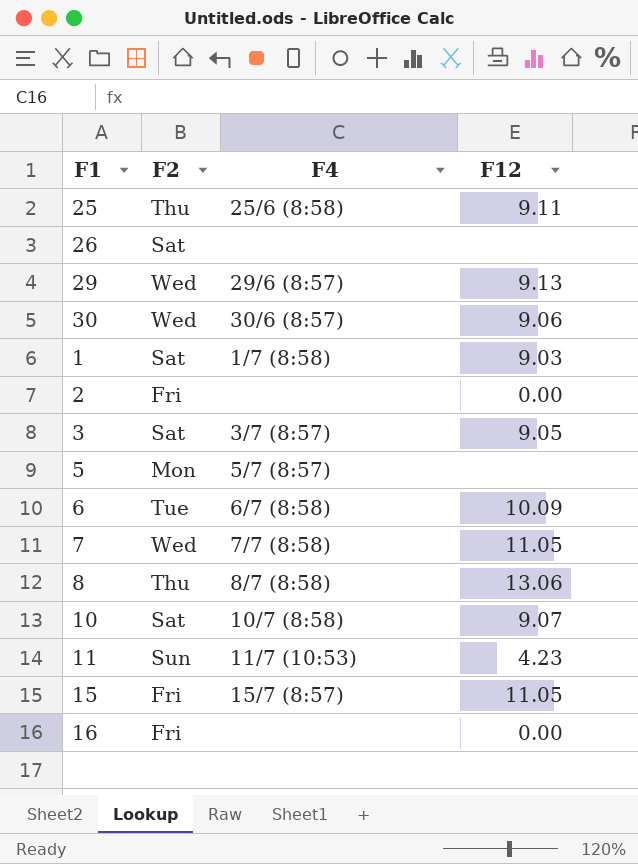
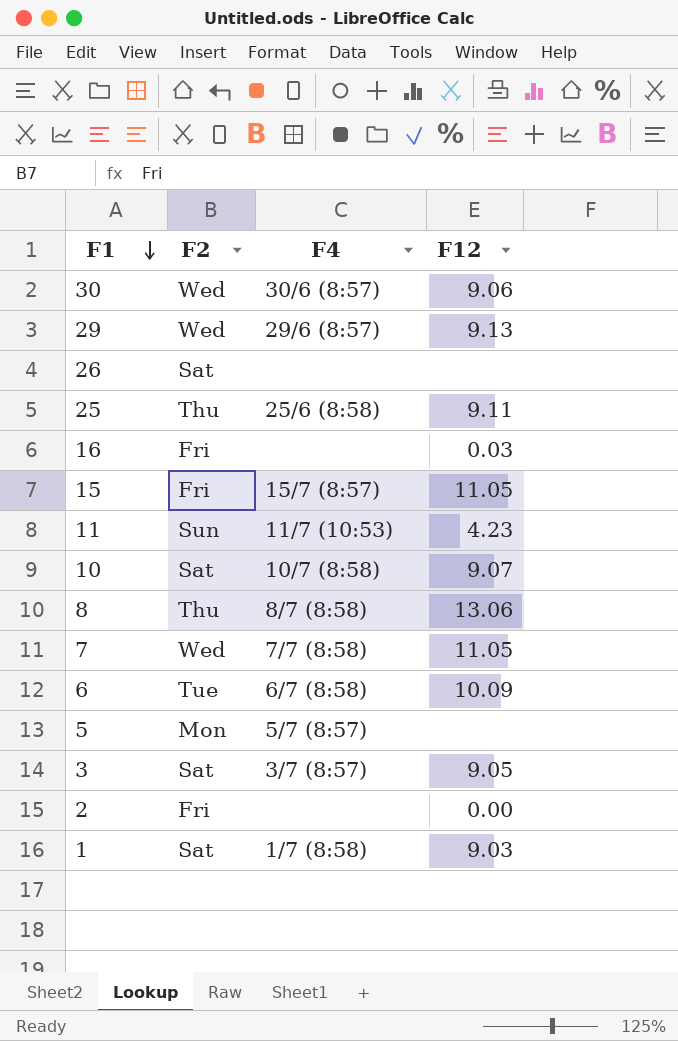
row order: none -> F1 descending
16 | F12: 0.00 -> 0.03

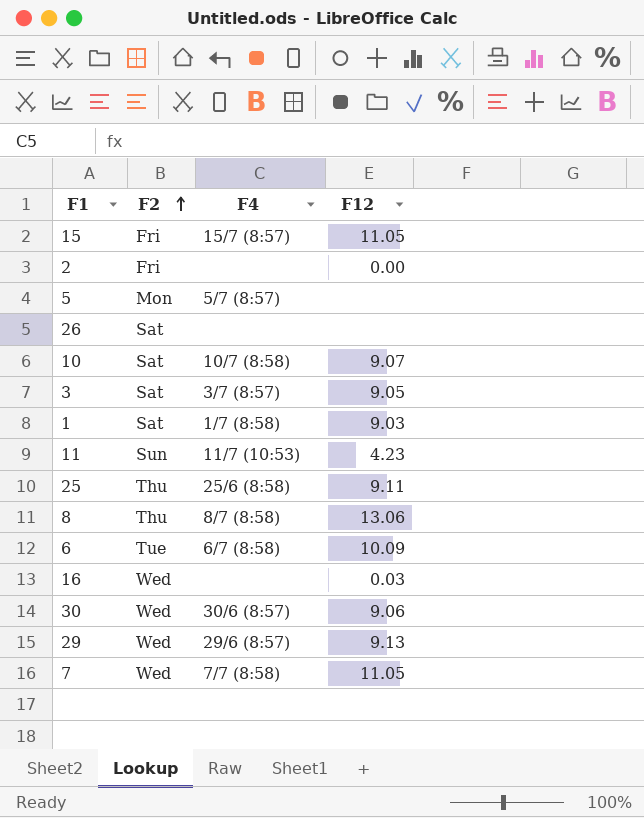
row order: F1 descending -> F2 ascending
16 | F2: Fri -> Wed

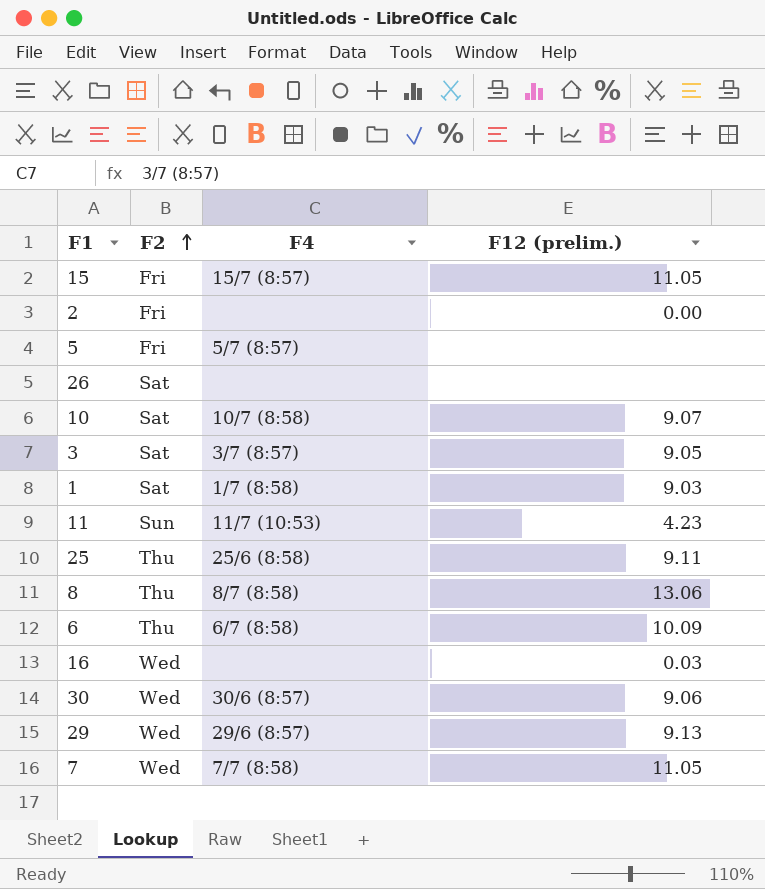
column name: F12 -> F12 (prelim.)
5 | F2: Mon -> Fri
6 | F2: Tue -> Thu

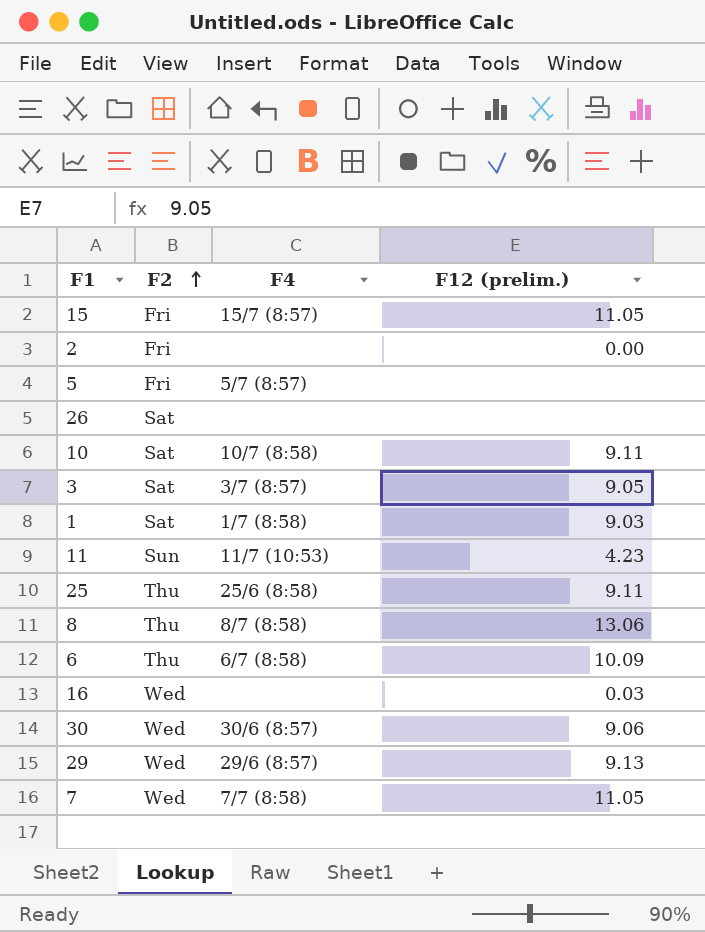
10 | F12 (prelim.): 9.07 -> 9.11

